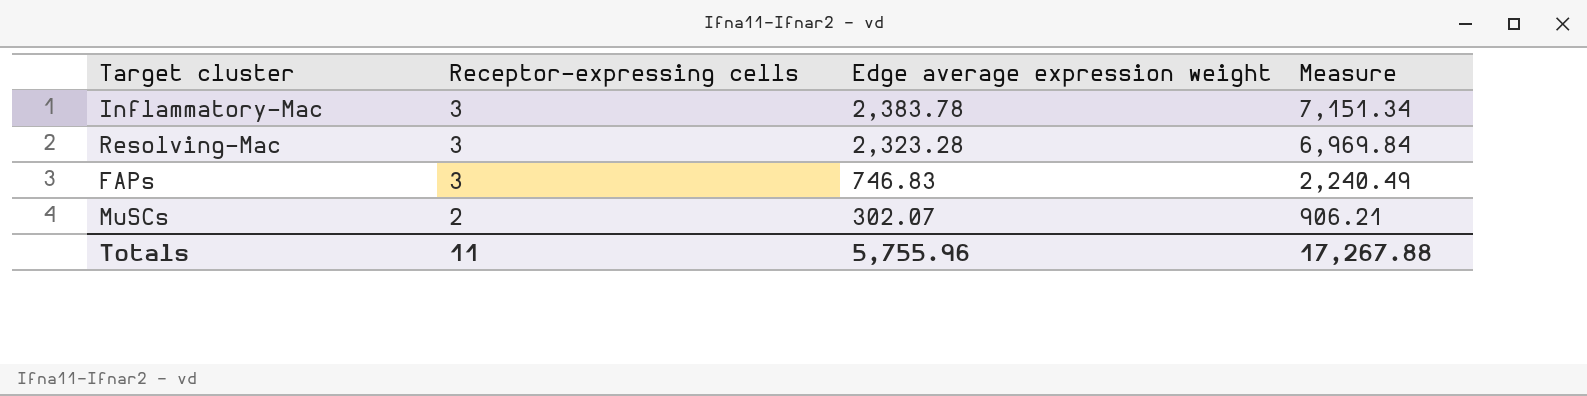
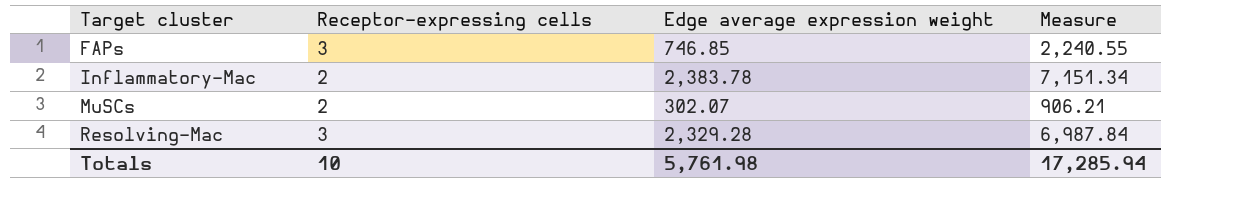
row order: Receptor-expressing cells descending -> Target cluster ascending
FAPs | Edge average expression weight: 746.83 -> 746.85
FAPs | Measure: 2,240.49 -> 2,240.55
Inflammatory-Mac | Receptor-expressing cells: 3 -> 2
Resolving-Mac | Edge average expression weight: 2,323.28 -> 2,329.28
Resolving-Mac | Measure: 6,969.84 -> 6,987.84
Totals | Receptor-expressing cells: 11 -> 10
Totals | Edge average expression weight: 5,755.96 -> 5,761.98
Totals | Measure: 17,267.88 -> 17,285.94

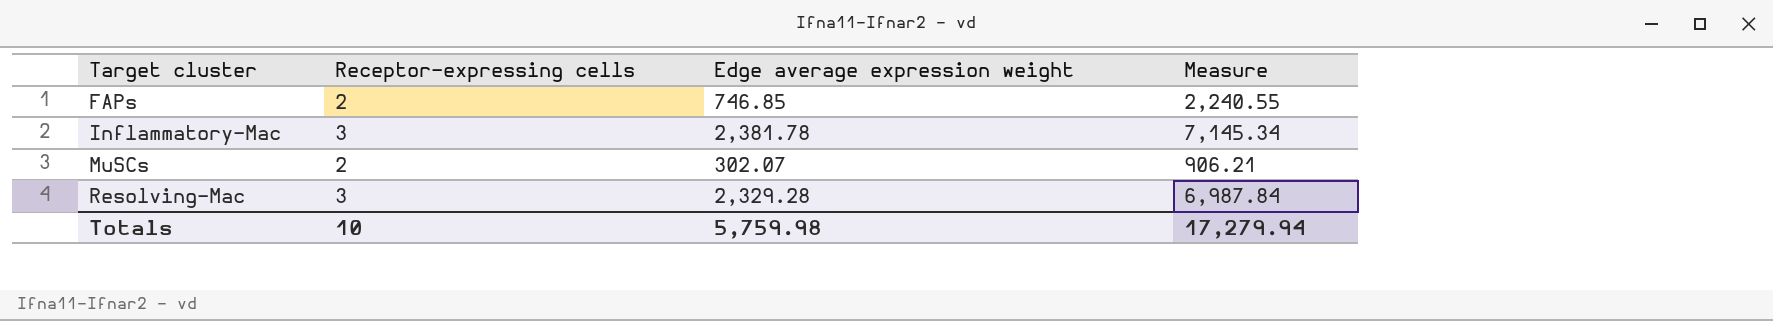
FAPs | Receptor-expressing cells: 3 -> 2
Inflammatory-Mac | Receptor-expressing cells: 2 -> 3
Inflammatory-Mac | Edge average expression weight: 2,383.78 -> 2,381.78
Inflammatory-Mac | Measure: 7,151.34 -> 7,145.34
Totals | Edge average expression weight: 5,761.98 -> 5,759.98
Totals | Measure: 17,285.94 -> 17,279.94

